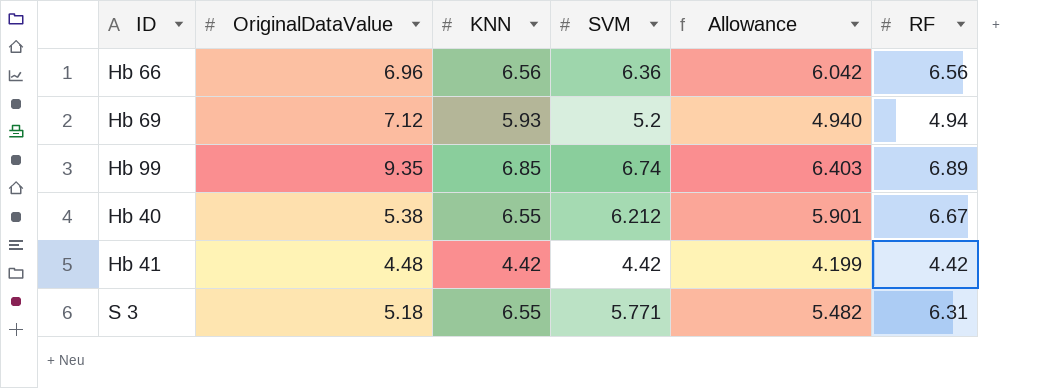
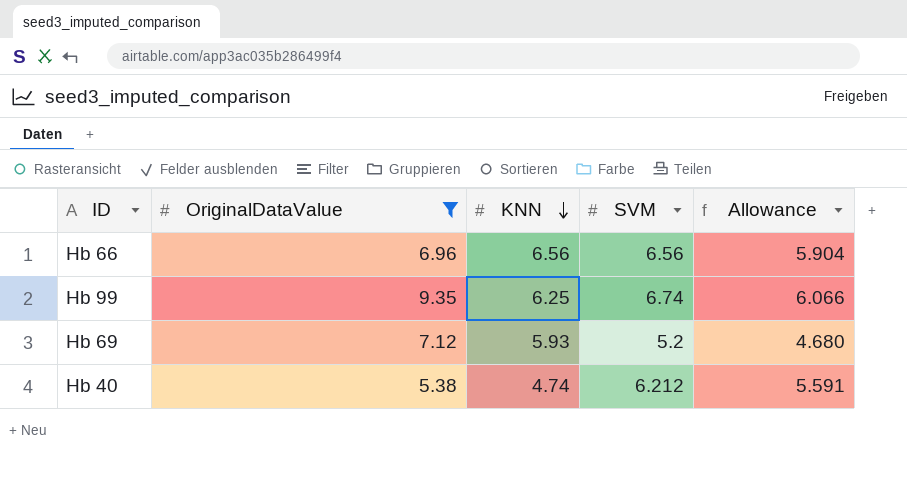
filter: none -> OriginalDataValue >= 5.38
row order: none -> KNN descending
column RF | position: 6 -> none
column Allowance | formula: [SVM] * 0.95 -> [SVM] * 0.9
Hb 66 | SVM: 6.36 -> 6.56
Hb 99 | KNN: 6.85 -> 6.25
Hb 40 | KNN: 6.55 -> 4.74

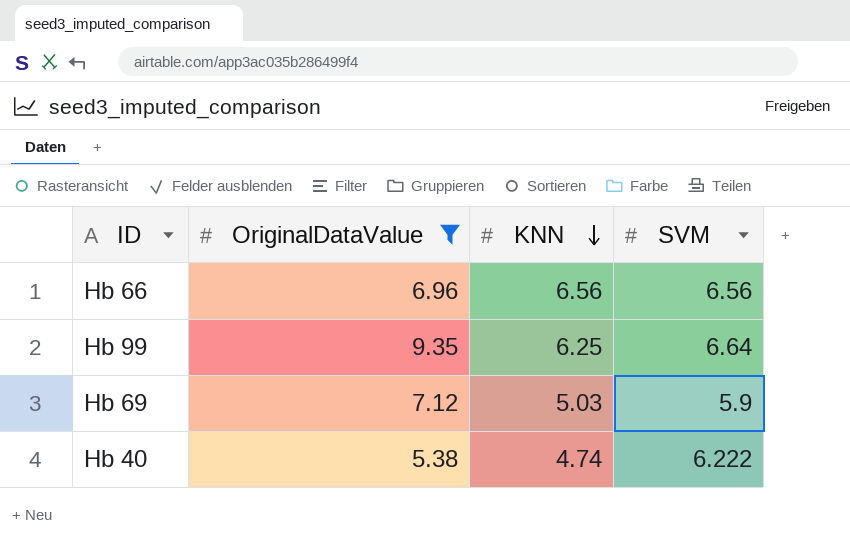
column Allowance | formula: [SVM] * 0.9 -> none
Hb 99 | SVM: 6.74 -> 6.64
Hb 69 | KNN: 5.93 -> 5.03
Hb 69 | SVM: 5.2 -> 5.9
Hb 40 | SVM: 6.212 -> 6.222

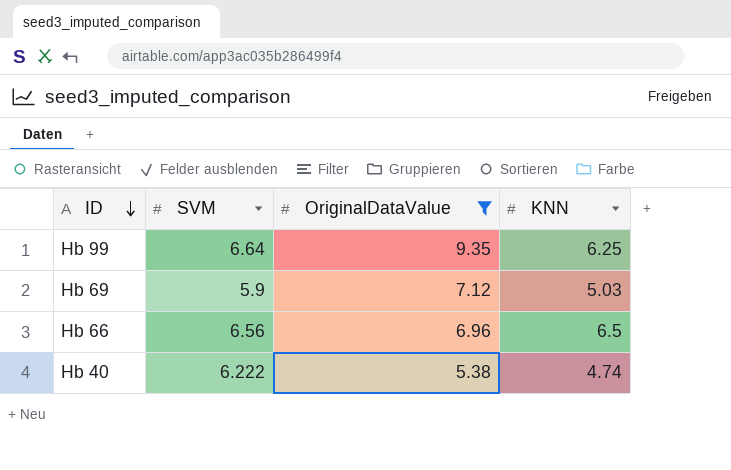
row order: KNN descending -> ID descending
column SVM | position: 4 -> 2
Hb 66 | KNN: 6.56 -> 6.5

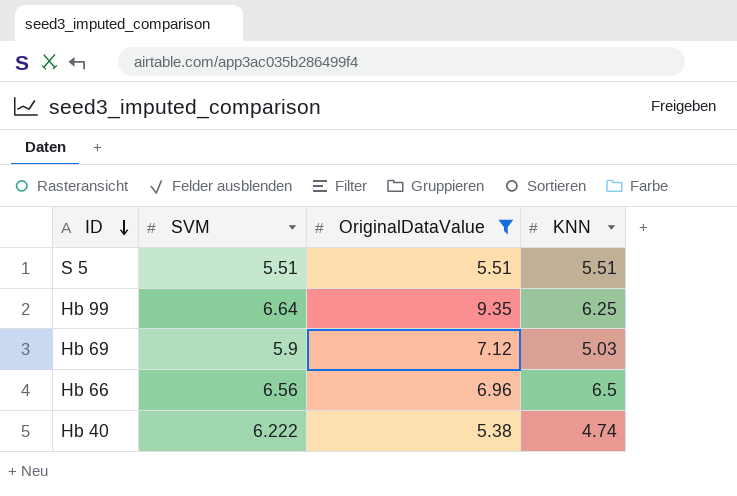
row S 5: none -> 5.51 | 5.51 | 5.51

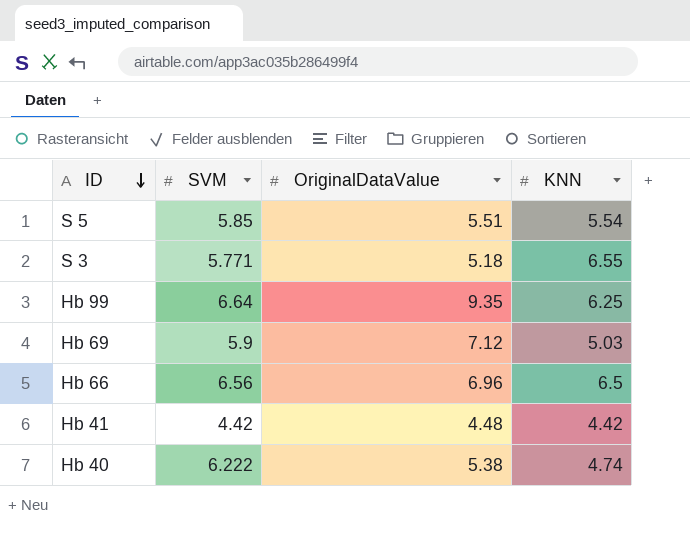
filter: OriginalDataValue >= 5.38 -> none
S 5 | SVM: 5.51 -> 5.85
S 5 | KNN: 5.51 -> 5.54

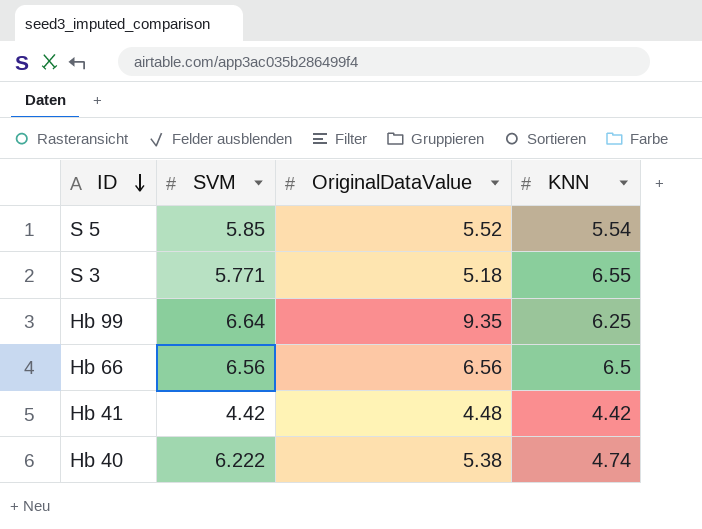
row Hb 69: 5.9 | 7.12 | 5.03 -> none
S 5 | OriginalDataValue: 5.51 -> 5.52
Hb 66 | OriginalDataValue: 6.96 -> 6.56

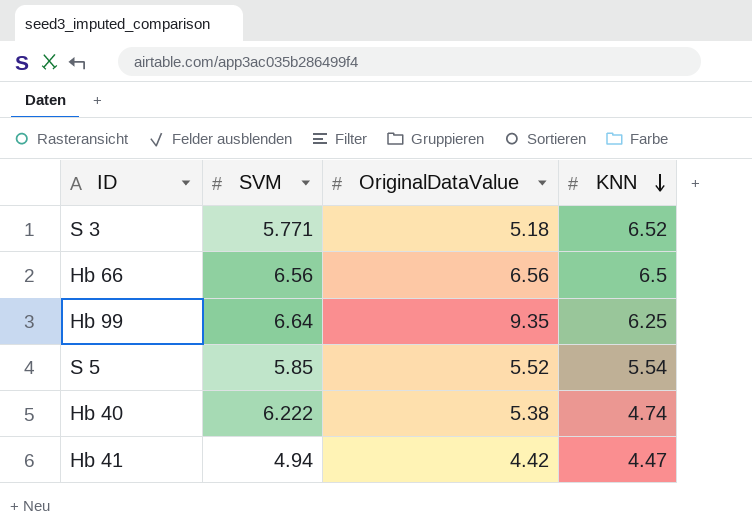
row order: ID descending -> KNN descending
S 3 | KNN: 6.55 -> 6.52
Hb 41 | SVM: 4.42 -> 4.94
Hb 41 | OriginalDataValue: 4.48 -> 4.42
Hb 41 | KNN: 4.42 -> 4.47

